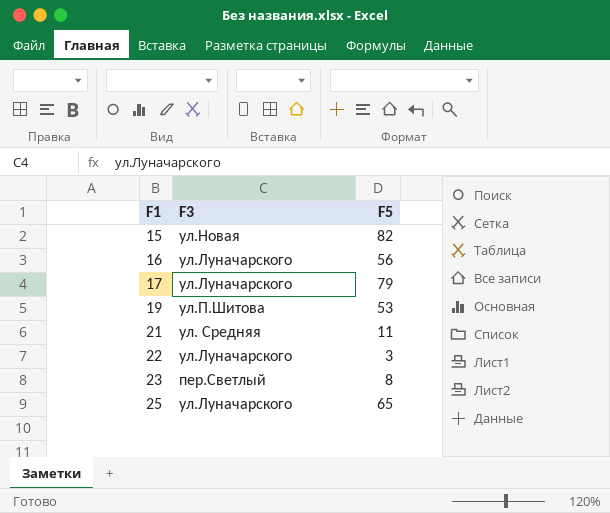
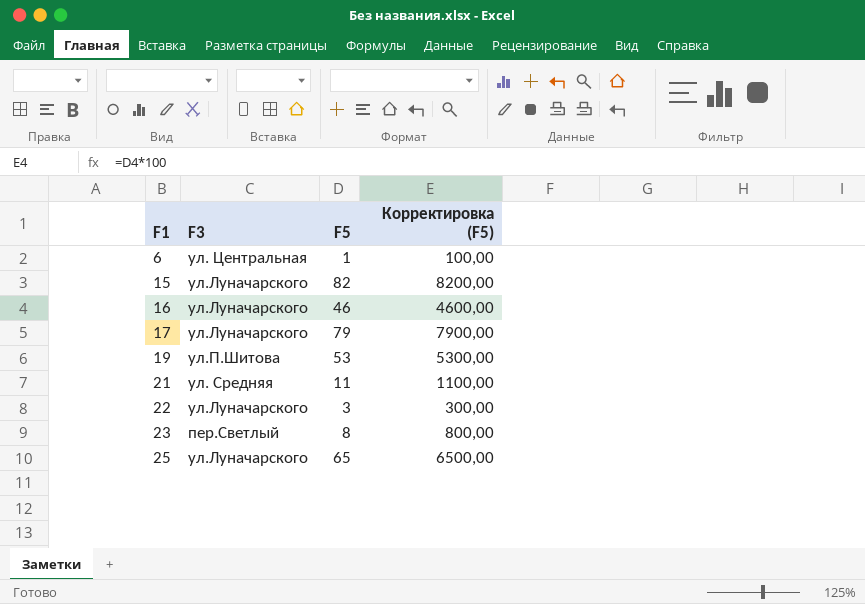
column Корректировка (F5) | formula: none -> [F5] * 100
row 6: none -> ул. Центральная | 1 | 100,00
15 | F3: ул.Новая -> ул.Луначарского
16 | F5: 56 -> 46

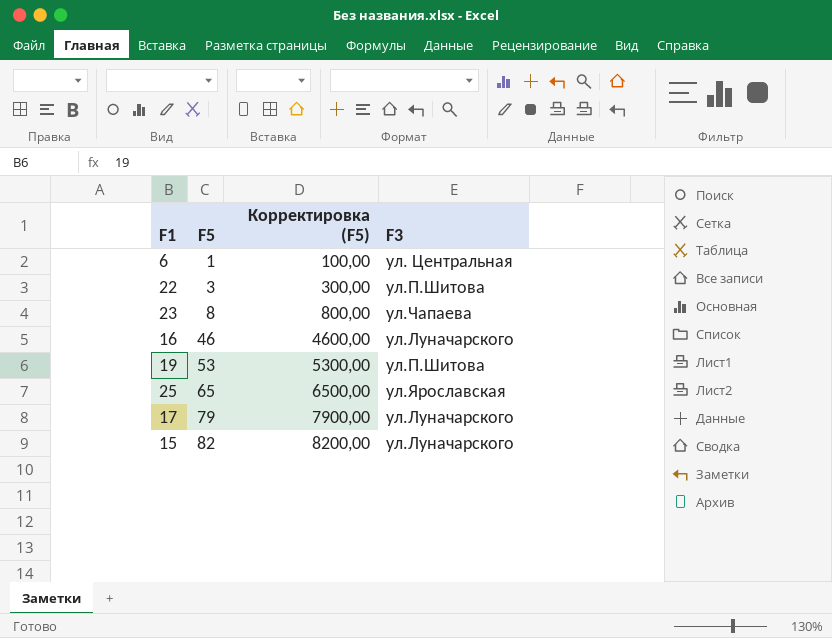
row order: F1 ascending -> F5 ascending
column F3 | position: 2 -> 4
row 21: ул. Средняя | 11 | 1100,00 -> none
22 | F3: ул.Луначарского -> ул.П.Шитова
23 | F3: пер.Светлый -> ул.Чапаева
25 | F3: ул.Луначарского -> ул.Ярославская

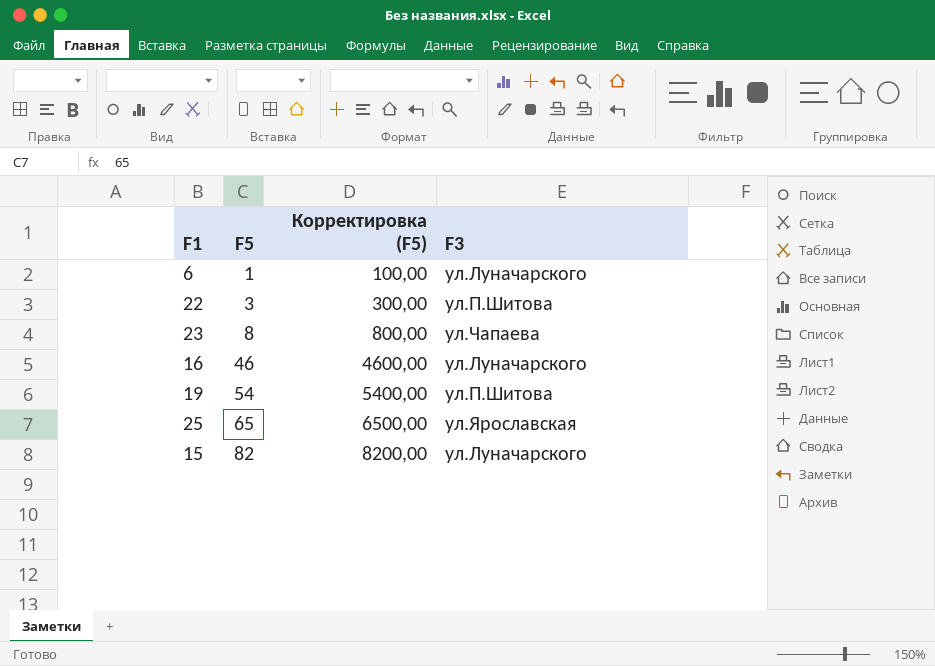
row 17: 79 | 7900,00 | ул.Луначарского -> none
6 | F3: ул. Центральная -> ул.Луначарского
19 | F5: 53 -> 54
19 | Корректировка (F5): 5300,00 -> 5400,00

